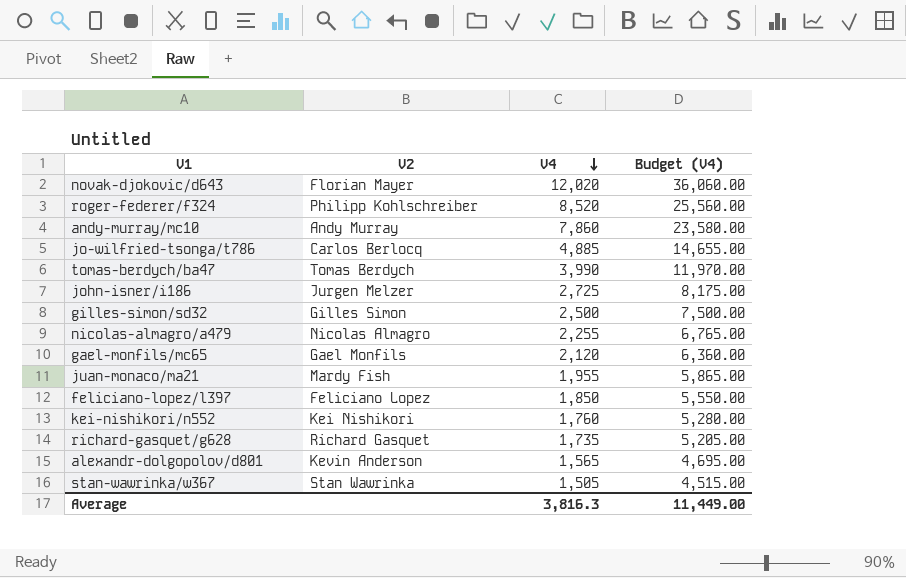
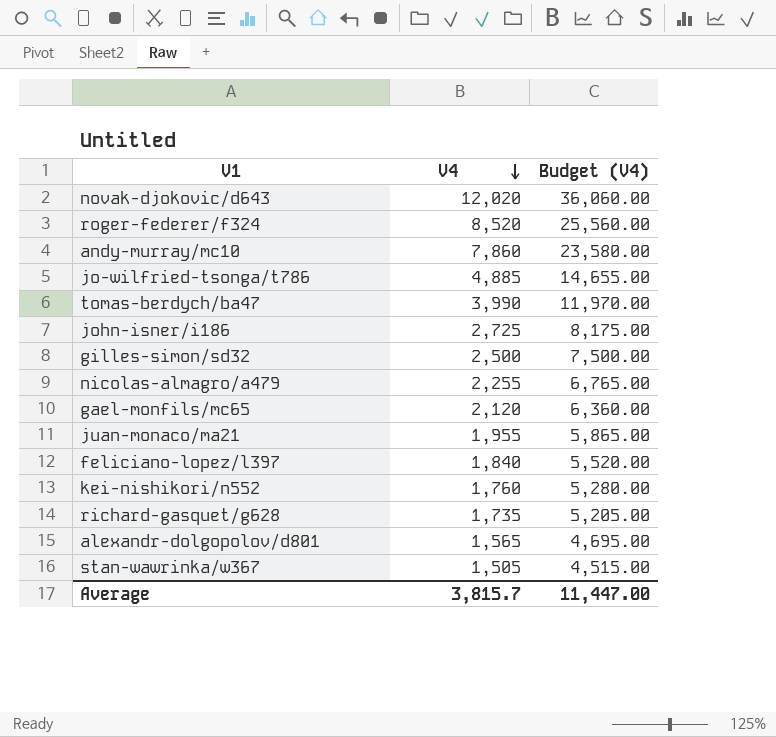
column V2 | position: 2 -> none
feliciano-lopez/l397 | V4: 1,850 -> 1,840
feliciano-lopez/l397 | Budget (V4): 5,550.00 -> 5,520.00
Average | V4: 3,816.3 -> 3,815.7
Average | Budget (V4): 11,449.00 -> 11,447.00

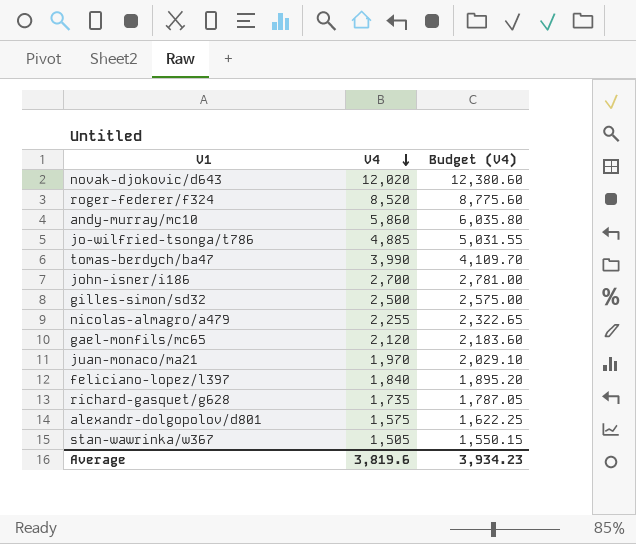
column Budget (V4) | formula: [V4] * 3 -> [V4] * 1.03
row kei-nishikori/n552: 1,760 | 5,280.00 -> none
andy-murray/mc10 | V4: 7,860 -> 5,860
john-isner/i186 | V4: 2,725 -> 2,700
juan-monaco/ma21 | V4: 1,955 -> 1,970
alexandr-dolgopolov/d801 | V4: 1,565 -> 1,575
Average | V4: 3,815.7 -> 3,819.6
Average | Budget (V4): 11,447.00 -> 3,934.23

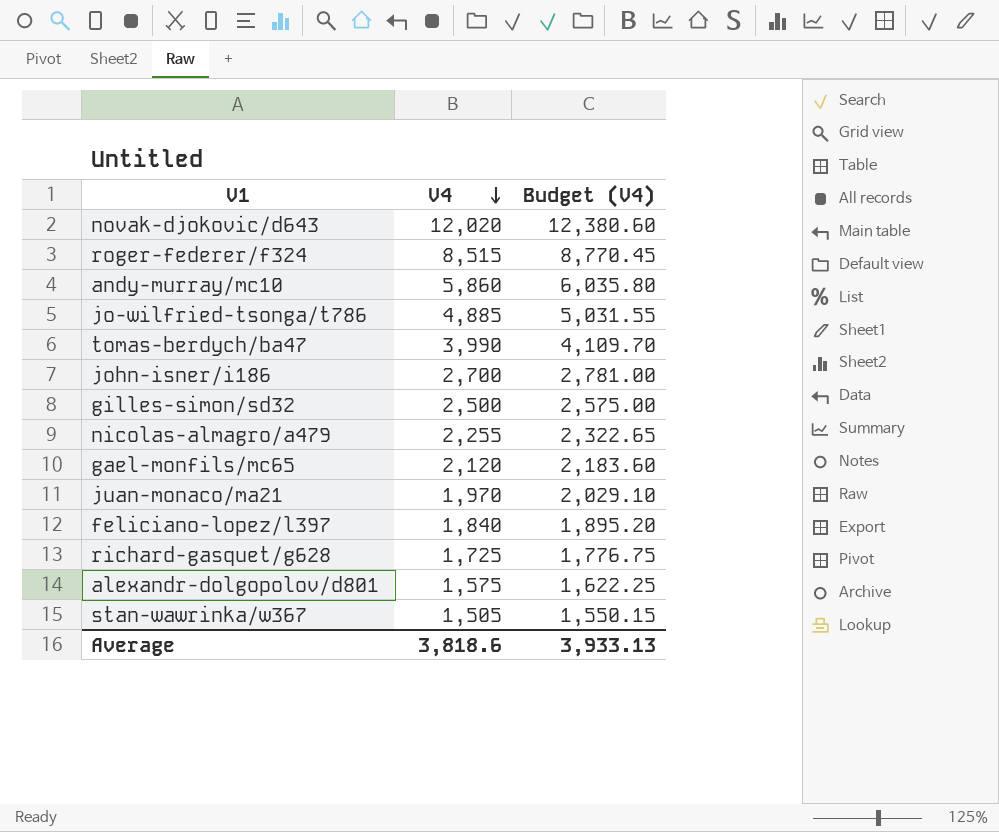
roger-federer/f324 | V4: 8,520 -> 8,515
roger-federer/f324 | Budget (V4): 8,775.60 -> 8,770.45
richard-gasquet/g628 | V4: 1,735 -> 1,725
richard-gasquet/g628 | Budget (V4): 1,787.05 -> 1,776.75
Average | V4: 3,819.6 -> 3,818.6
Average | Budget (V4): 3,934.23 -> 3,933.13

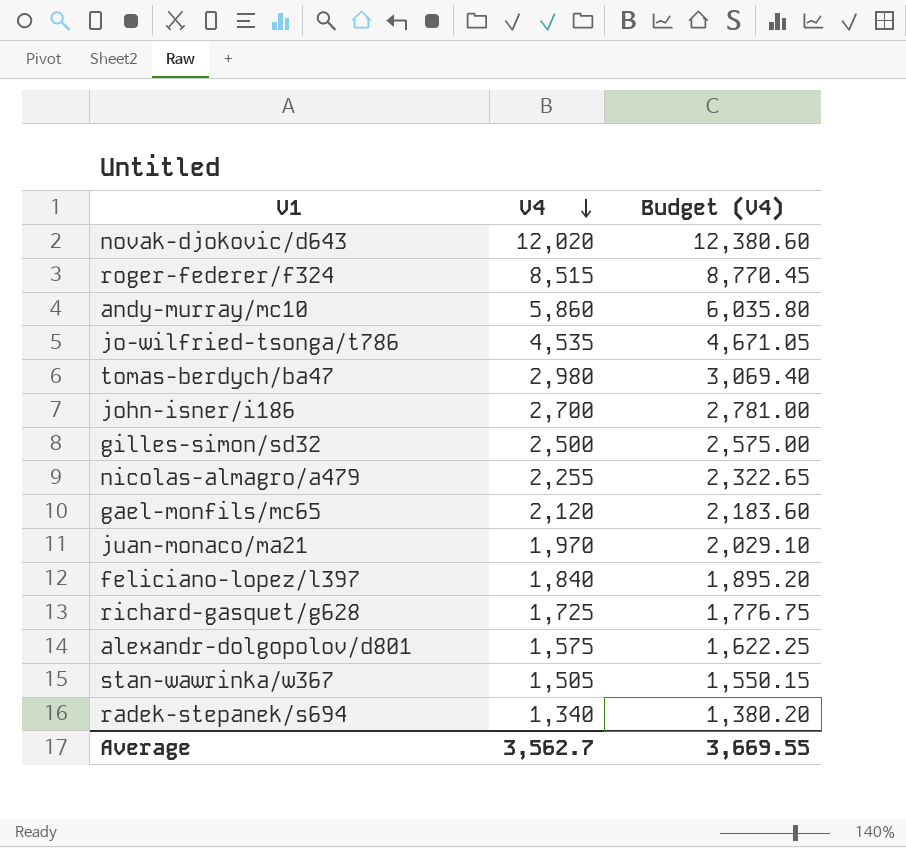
jo-wilfried-tsonga/t786 | V4: 4,885 -> 4,535
jo-wilfried-tsonga/t786 | Budget (V4): 5,031.55 -> 4,671.05
tomas-berdych/ba47 | V4: 3,990 -> 2,980
tomas-berdych/ba47 | Budget (V4): 4,109.70 -> 3,069.40
row radek-stepanek/s694: none -> 1,340 | 1,380.20
Average | V4: 3,818.6 -> 3,562.7
Average | Budget (V4): 3,933.13 -> 3,669.55

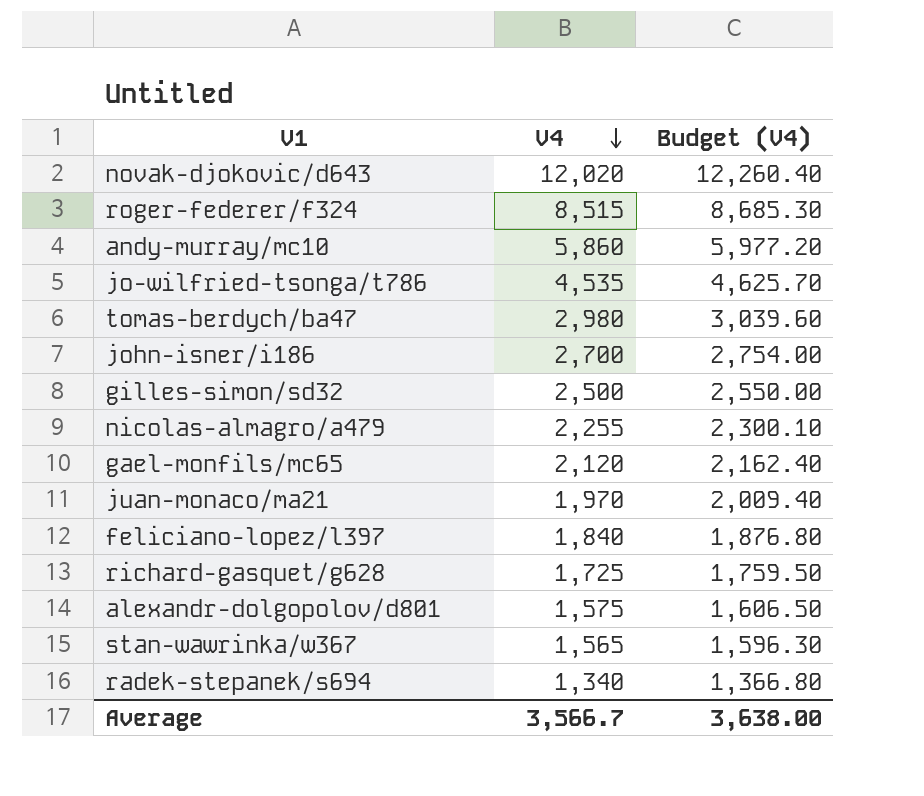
column Budget (V4) | formula: [V4] * 1.03 -> [V4] * 1.02
stan-wawrinka/w367 | V4: 1,505 -> 1,565
Average | V4: 3,562.7 -> 3,566.7
Average | Budget (V4): 3,669.55 -> 3,638.00

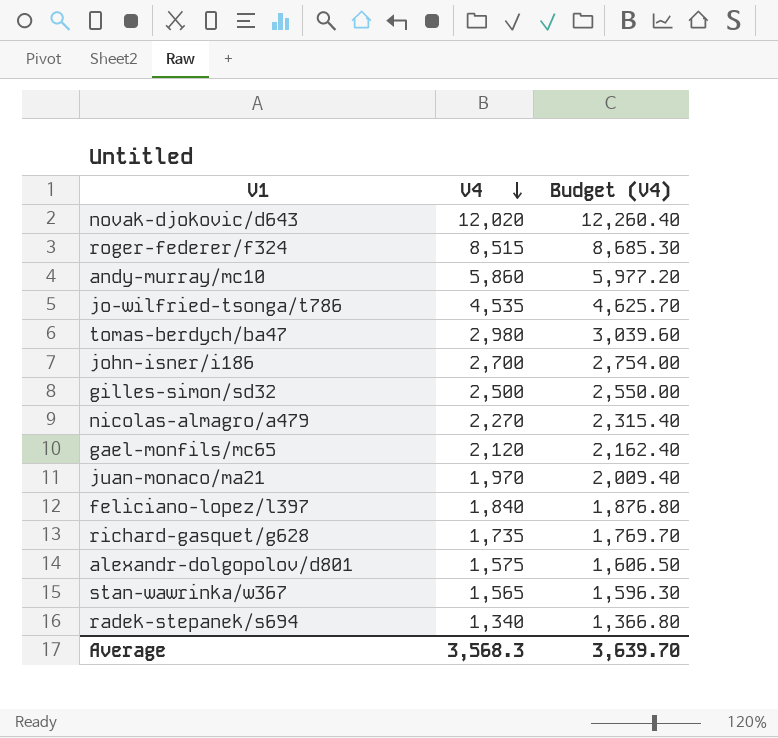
nicolas-almagro/a479 | V4: 2,255 -> 2,270
nicolas-almagro/a479 | Budget (V4): 2,300.10 -> 2,315.40
richard-gasquet/g628 | V4: 1,725 -> 1,735
richard-gasquet/g628 | Budget (V4): 1,759.50 -> 1,769.70
Average | V4: 3,566.7 -> 3,568.3
Average | Budget (V4): 3,638.00 -> 3,639.70

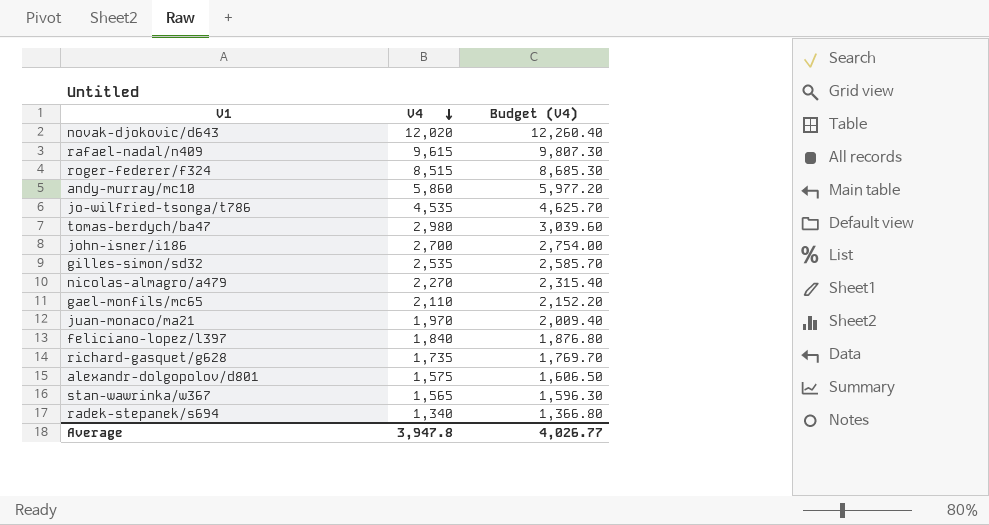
row rafael-nadal/n409: none -> 9,615 | 9,807.30
gilles-simon/sd32 | V4: 2,500 -> 2,535
gilles-simon/sd32 | Budget (V4): 2,550.00 -> 2,585.70
gael-monfils/mc65 | V4: 2,120 -> 2,110
gael-monfils/mc65 | Budget (V4): 2,162.40 -> 2,152.20
Average | V4: 3,568.3 -> 3,947.8
Average | Budget (V4): 3,639.70 -> 4,026.77

